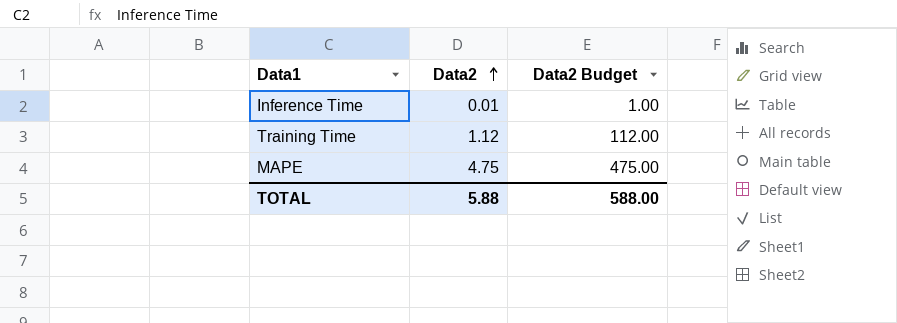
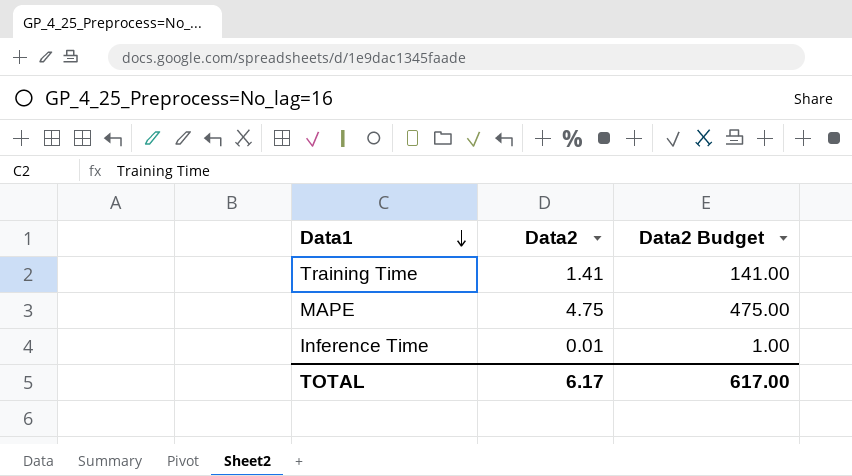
row order: Data2 ascending -> Data1 descending
Training Time | Data2: 1.12 -> 1.41
Training Time | Data2 Budget: 112.00 -> 141.00
TOTAL | Data2: 5.88 -> 6.17
TOTAL | Data2 Budget: 588.00 -> 617.00

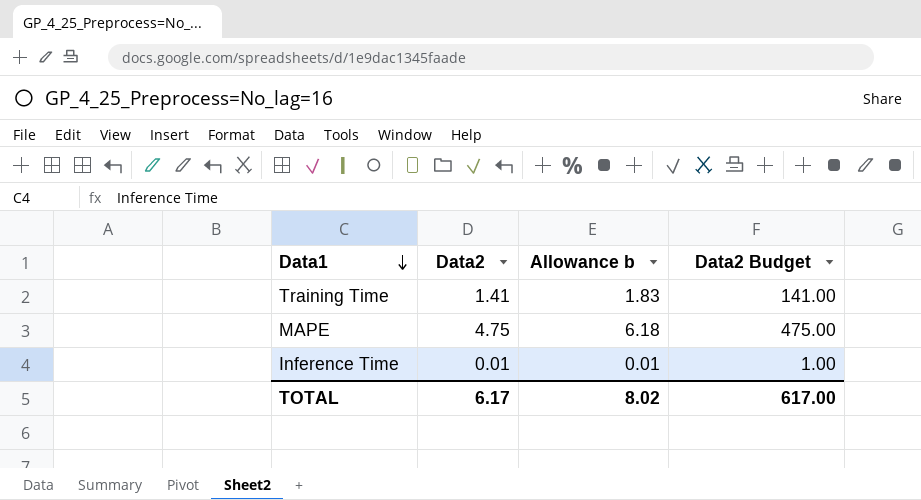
column Allowance b | formula: none -> [Data2] * 1.3

